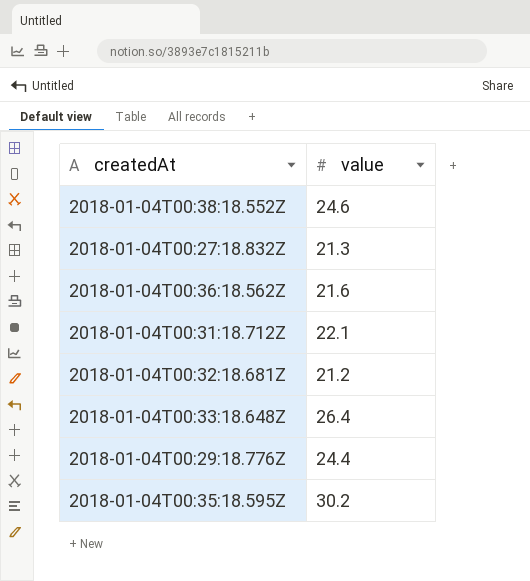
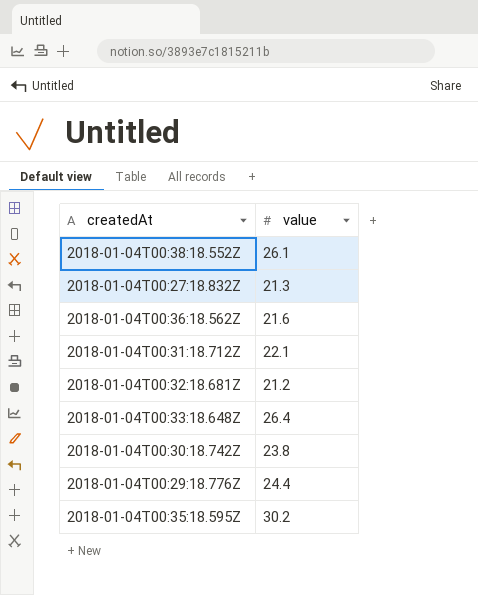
2018-01-04T00:38:18.552Z | value: 24.6 -> 26.1
row 2018-01-04T00:30:18.742Z: none -> 23.8

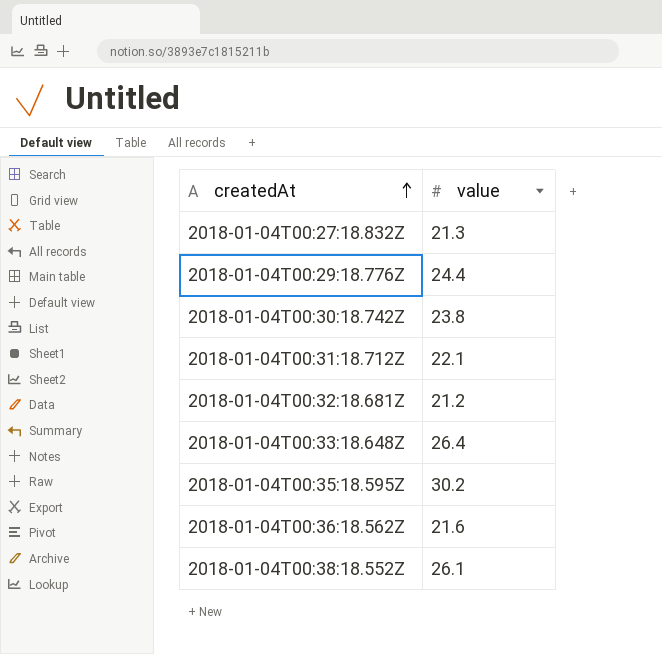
row order: none -> createdAt ascending

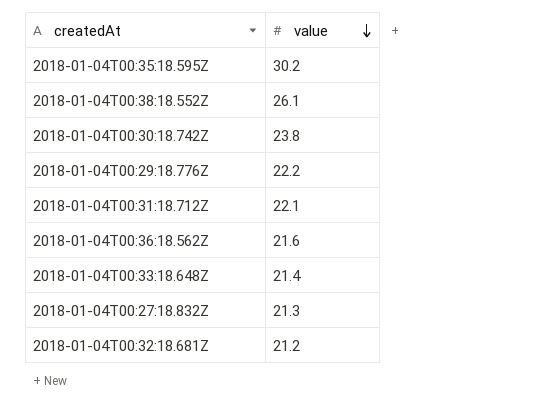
row order: createdAt ascending -> value descending
2018-01-04T00:29:18.776Z | value: 24.4 -> 22.2
2018-01-04T00:33:18.648Z | value: 26.4 -> 21.4

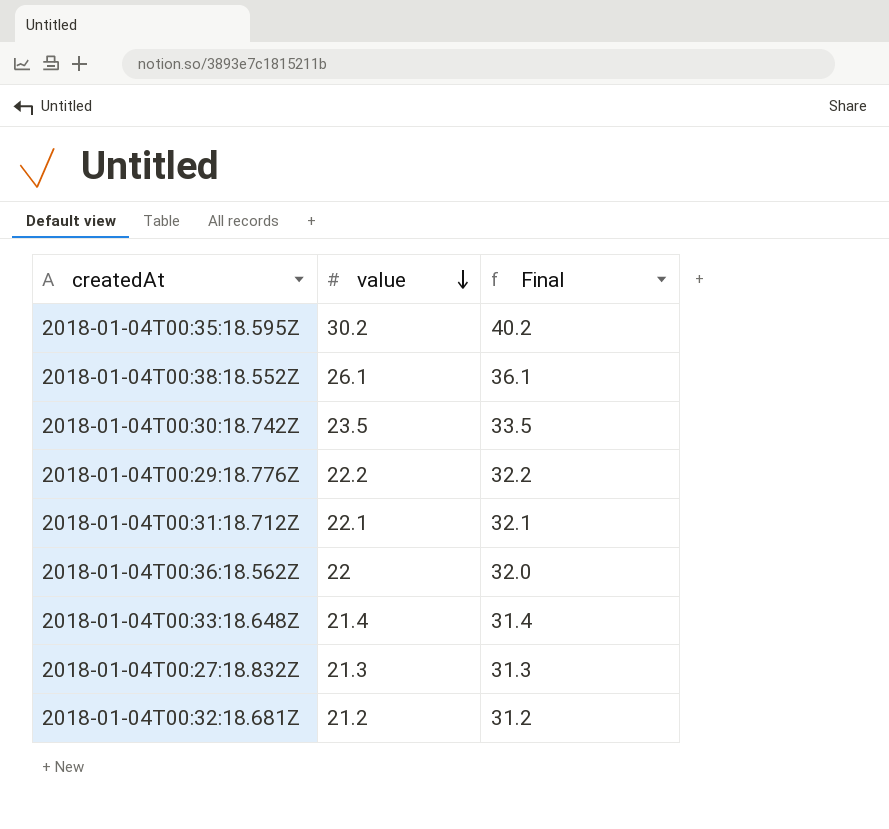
column Final | formula: none -> [value] + 10
2018-01-04T00:30:18.742Z | value: 23.8 -> 23.5
2018-01-04T00:36:18.562Z | value: 21.6 -> 22

